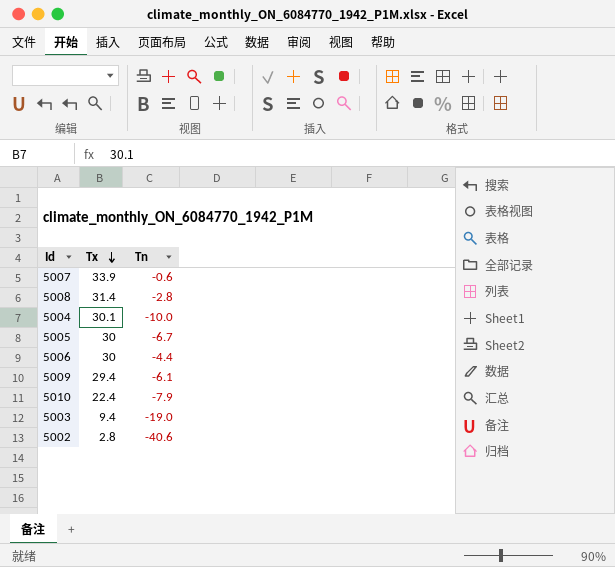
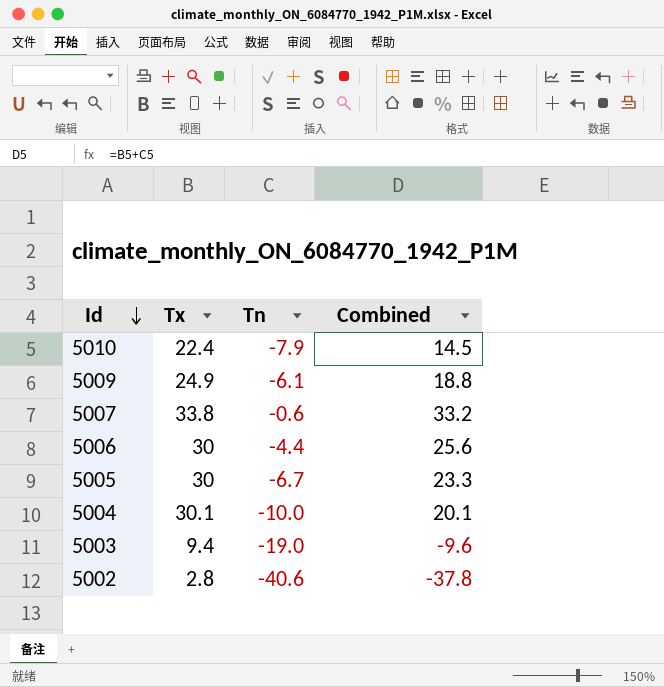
row order: Tx descending -> Id descending
column Combined | formula: none -> [Tx] + [Tn]
row 5008: 31.4 | -2.8 -> none
5009 | Tx: 29.4 -> 24.9
5007 | Tx: 33.9 -> 33.8

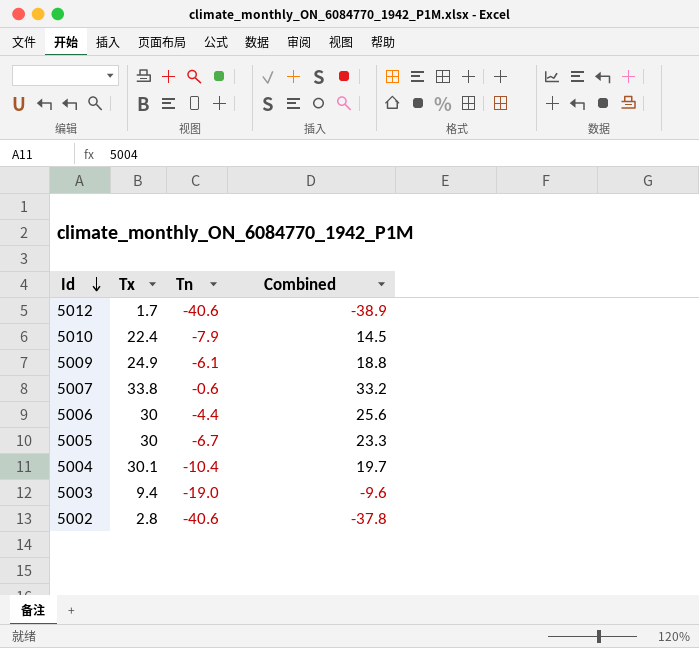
row 5012: none -> 1.7 | -40.6 | -38.9
5004 | Tn: -10.0 -> -10.4
5004 | Combined: 20.1 -> 19.7

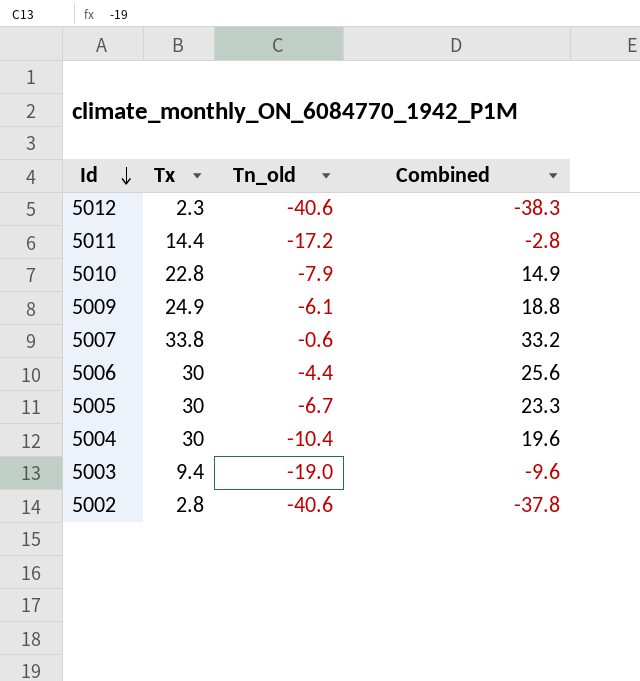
column name: Tn -> Tn_old
5012 | Tx: 1.7 -> 2.3
5012 | Combined: -38.9 -> -38.3
row 5011: none -> 14.4 | -17.2 | -2.8
5010 | Tx: 22.4 -> 22.8
5010 | Combined: 14.5 -> 14.9
5004 | Tx: 30.1 -> 30
5004 | Combined: 19.7 -> 19.6

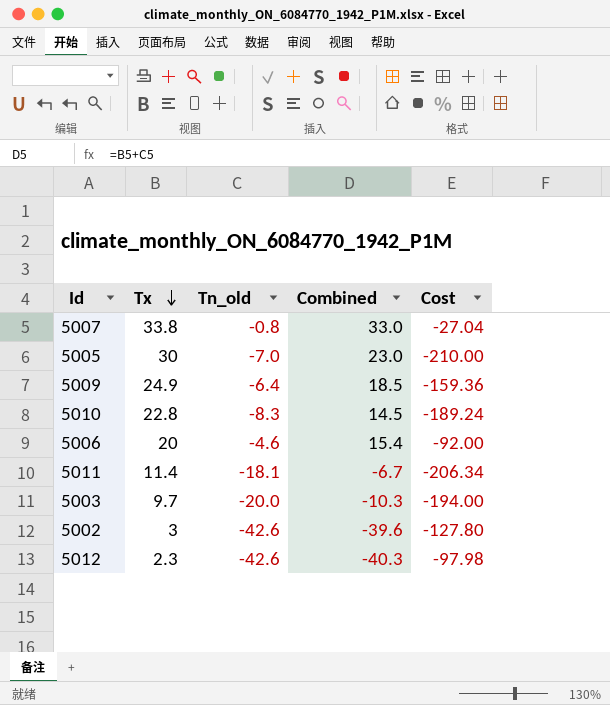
row order: Id descending -> Tx descending
column Cost | formula: none -> [Tx] * [Tn_old]
row 5004: 30 | -10.4 | 19.6 -> none
5007 | Tn_old: -0.6 -> -0.8
5007 | Combined: 33.2 -> 33.0
5005 | Tn_old: -6.7 -> -7.0
5005 | Combined: 23.3 -> 23.0
5009 | Tn_old: -6.1 -> -6.4
5009 | Combined: 18.8 -> 18.5
5010 | Tn_old: -7.9 -> -8.3
5010 | Combined: 14.9 -> 14.5
5006 | Tx: 30 -> 20
5006 | Tn_old: -4.4 -> -4.6
5006 | Combined: 25.6 -> 15.4
5011 | Tx: 14.4 -> 11.4
5011 | Tn_old: -17.2 -> -18.1
5011 | Combined: -2.8 -> -6.7
5003 | Tx: 9.4 -> 9.7
5003 | Tn_old: -19.0 -> -20.0
5003 | Combined: -9.6 -> -10.3
5002 | Tx: 2.8 -> 3
5002 | Tn_old: -40.6 -> -42.6
5002 | Combined: -37.8 -> -39.6
5012 | Tn_old: -40.6 -> -42.6
5012 | Combined: -38.3 -> -40.3

